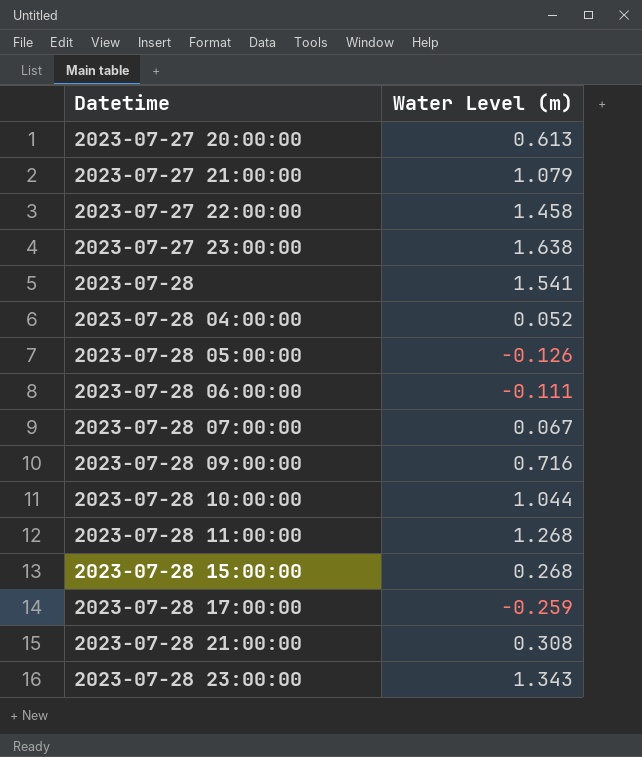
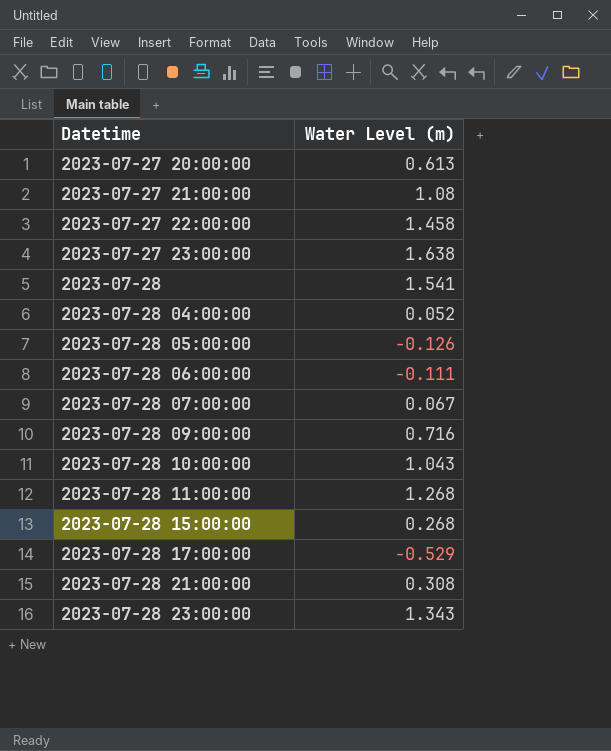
2023-07-27 21:00:00 | Water Level (m): 1.079 -> 1.08
2023-07-28 10:00:00 | Water Level (m): 1.044 -> 1.043
2023-07-28 17:00:00 | Water Level (m): -0.259 -> -0.529

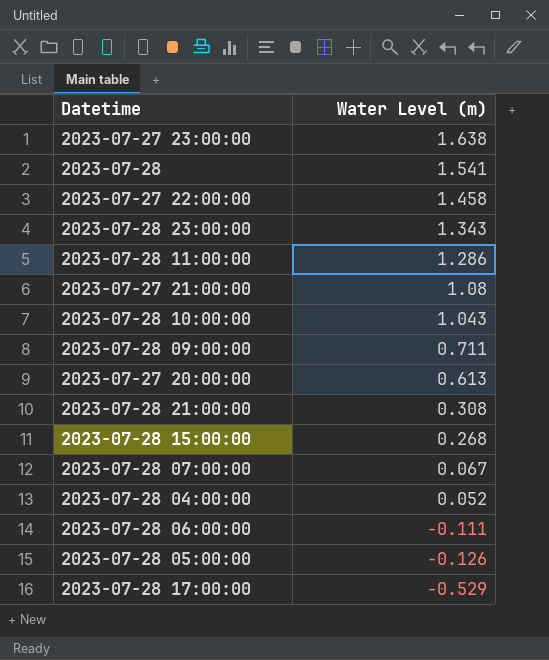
row order: Datetime ascending -> Water Level (m) descending
2023-07-28 11:00:00 | Water Level (m): 1.268 -> 1.286
2023-07-28 09:00:00 | Water Level (m): 0.716 -> 0.711

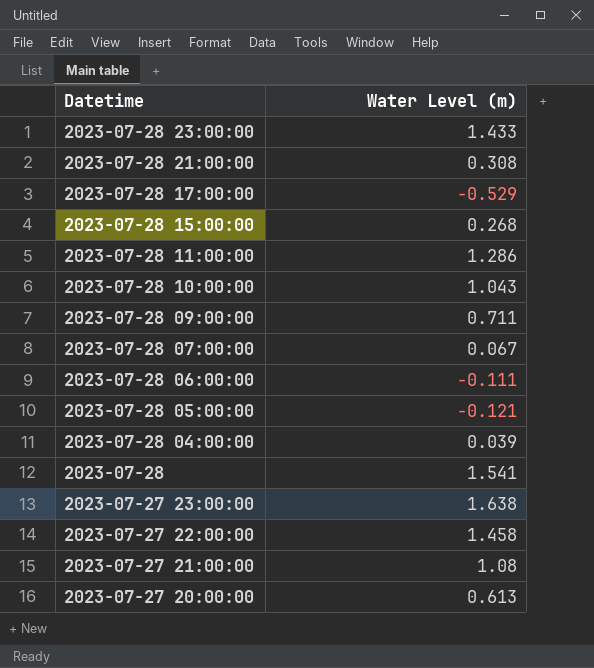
row order: Water Level (m) descending -> Datetime descending
2023-07-28 23:00:00 | Water Level (m): 1.343 -> 1.433
2023-07-28 05:00:00 | Water Level (m): -0.126 -> -0.121
2023-07-28 04:00:00 | Water Level (m): 0.052 -> 0.039

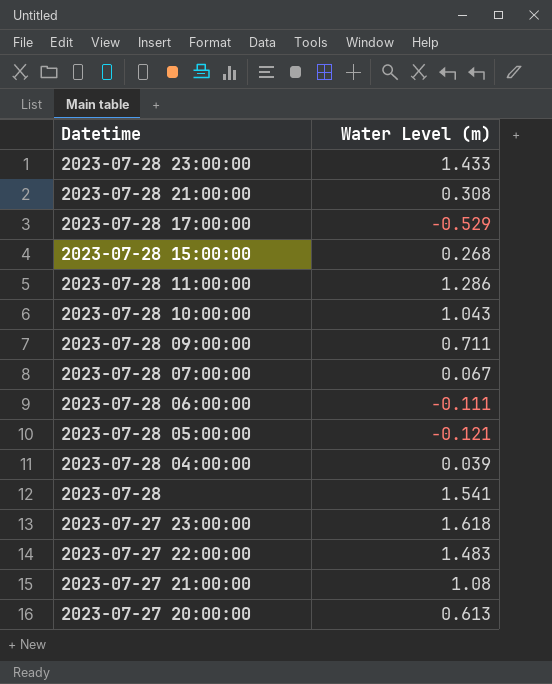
2023-07-27 23:00:00 | Water Level (m): 1.638 -> 1.618
2023-07-27 22:00:00 | Water Level (m): 1.458 -> 1.483

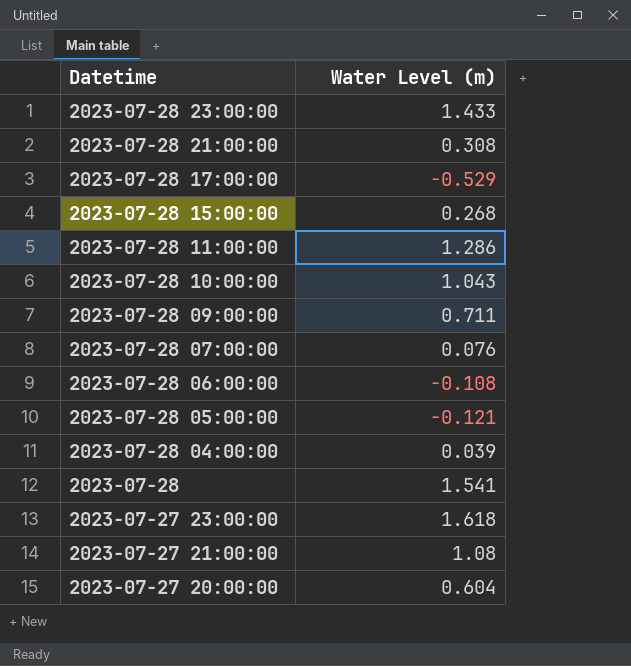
row 2023-07-27 22:00:00: 1.483 -> none
2023-07-28 07:00:00 | Water Level (m): 0.067 -> 0.076
2023-07-28 06:00:00 | Water Level (m): -0.111 -> -0.108
2023-07-27 20:00:00 | Water Level (m): 0.613 -> 0.604

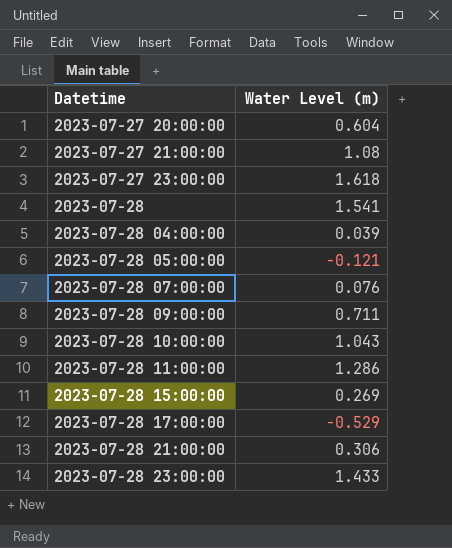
row order: Datetime descending -> Datetime ascending
row 2023-07-28 06:00:00: -0.108 -> none
2023-07-28 15:00:00 | Water Level (m): 0.268 -> 0.269
2023-07-28 21:00:00 | Water Level (m): 0.308 -> 0.306

